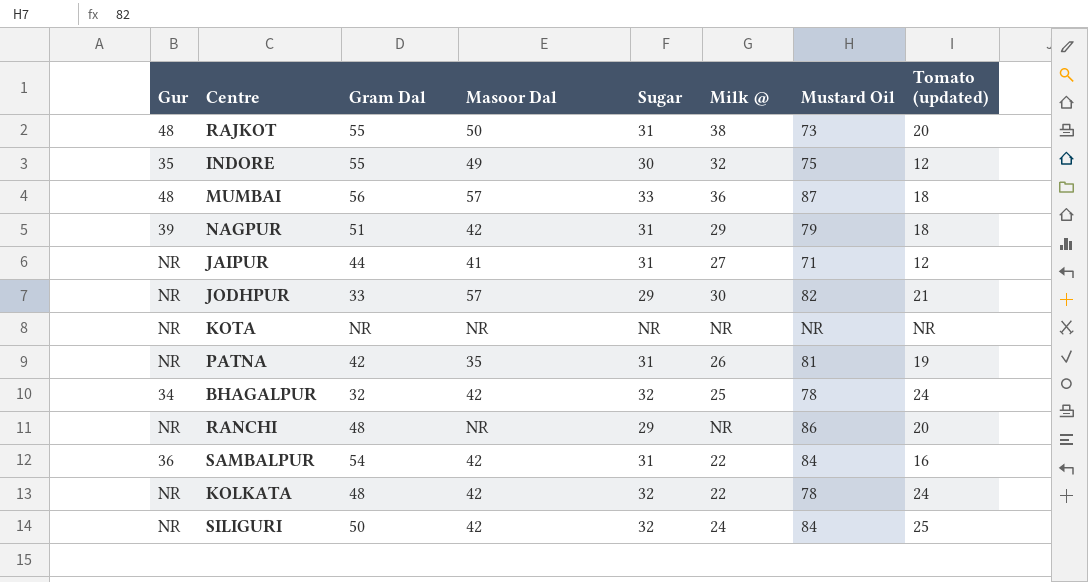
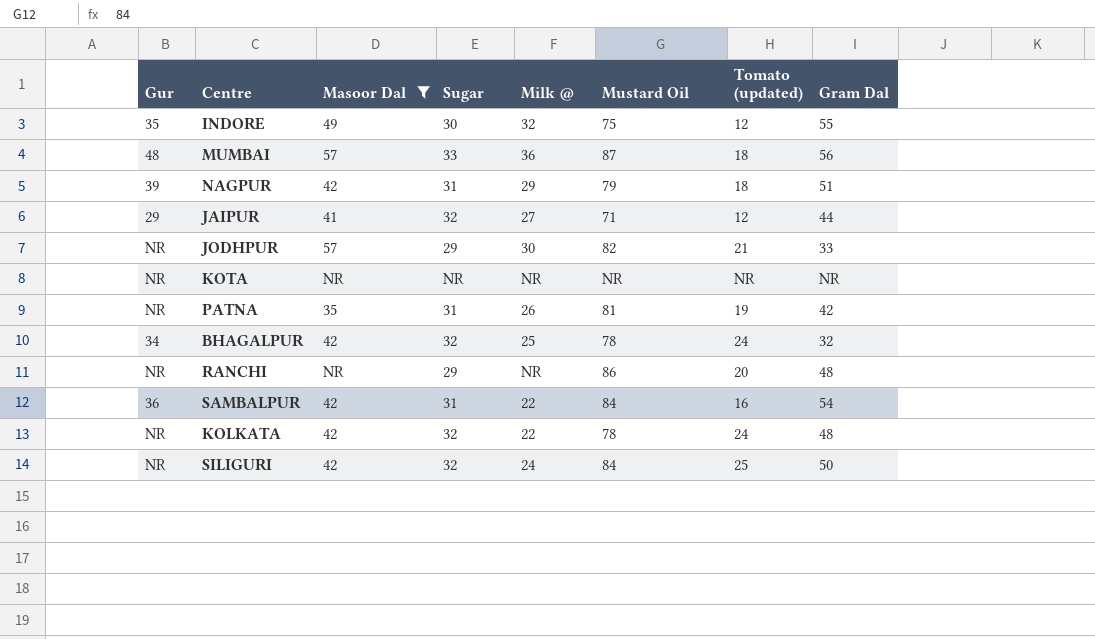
filter: none -> Masoor Dal != 50
column Gram Dal | position: 3 -> 8
JAIPUR | Gur: NR -> 29
JAIPUR | Sugar: 31 -> 32

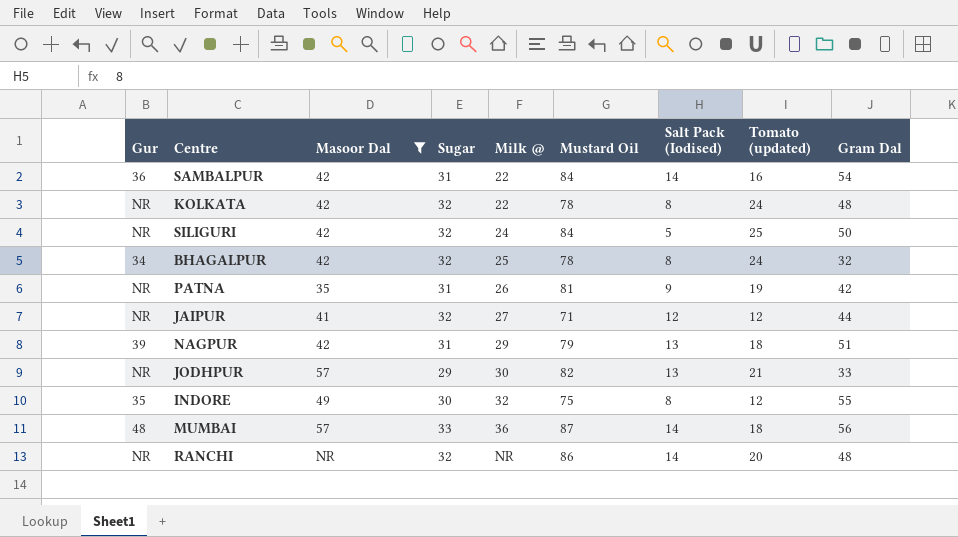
row order: none -> Milk @ ascending
column Salt Pack (Iodised) | position: none -> 7
row KOTA: NR | NR | NR | NR | NR | NR | NR -> none
JAIPUR | Gur: 29 -> NR
RANCHI | Sugar: 29 -> 32

